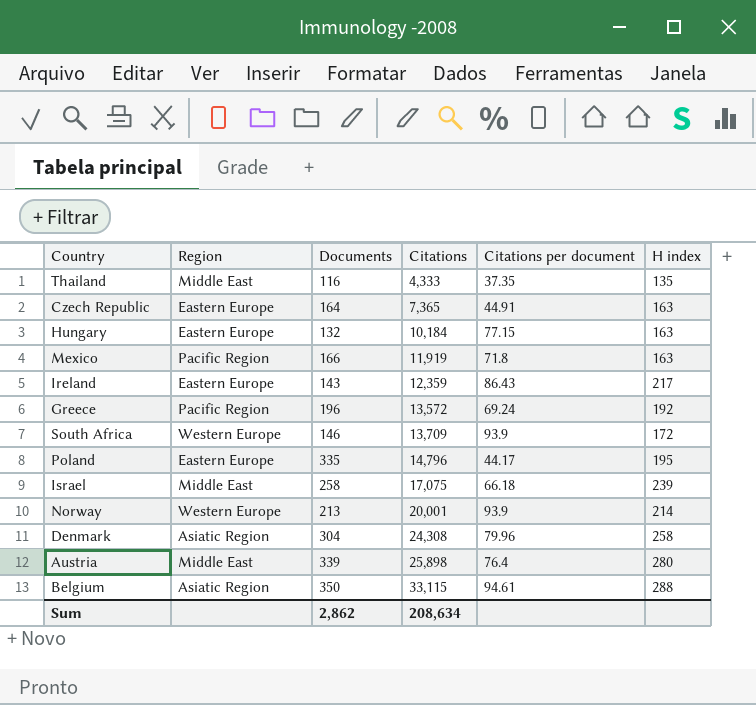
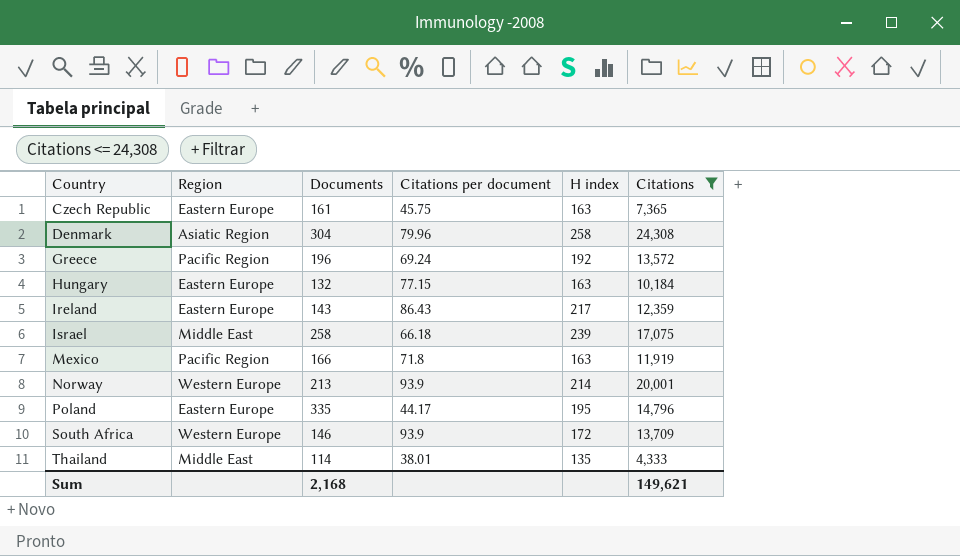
filter: none -> Citations <= 24,308
row order: Citations ascending -> Country ascending
column Citations | position: 4 -> 6
Czech Republic | Documents: 164 -> 161
Czech Republic | Citations per document: 44.91 -> 45.75
Thailand | Documents: 116 -> 114
Thailand | Citations per document: 37.35 -> 38.01
Sum | Documents: 2,862 -> 2,168
Sum | Citations: 208,634 -> 149,621

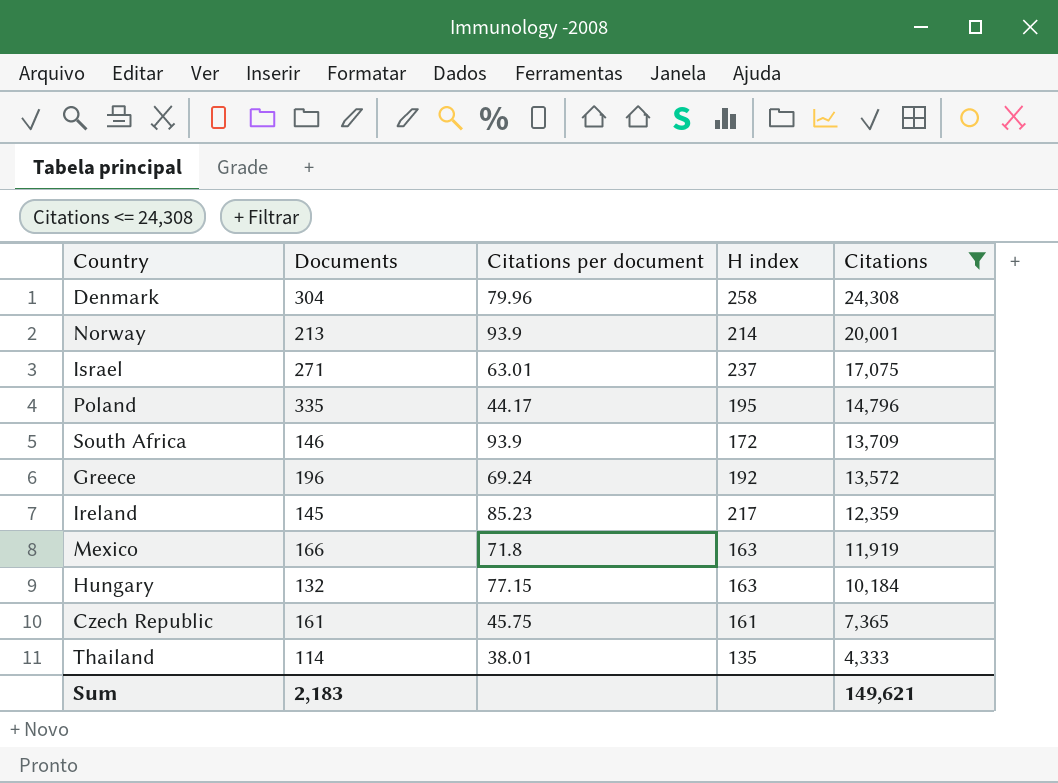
row order: Country ascending -> Citations descending
column Region | position: 2 -> none
Israel | Documents: 258 -> 271
Israel | Citations per document: 66.18 -> 63.01
Israel | H index: 239 -> 237
Ireland | Documents: 143 -> 145
Ireland | Citations per document: 86.43 -> 85.23
Czech Republic | H index: 163 -> 161
Sum | Documents: 2,168 -> 2,183

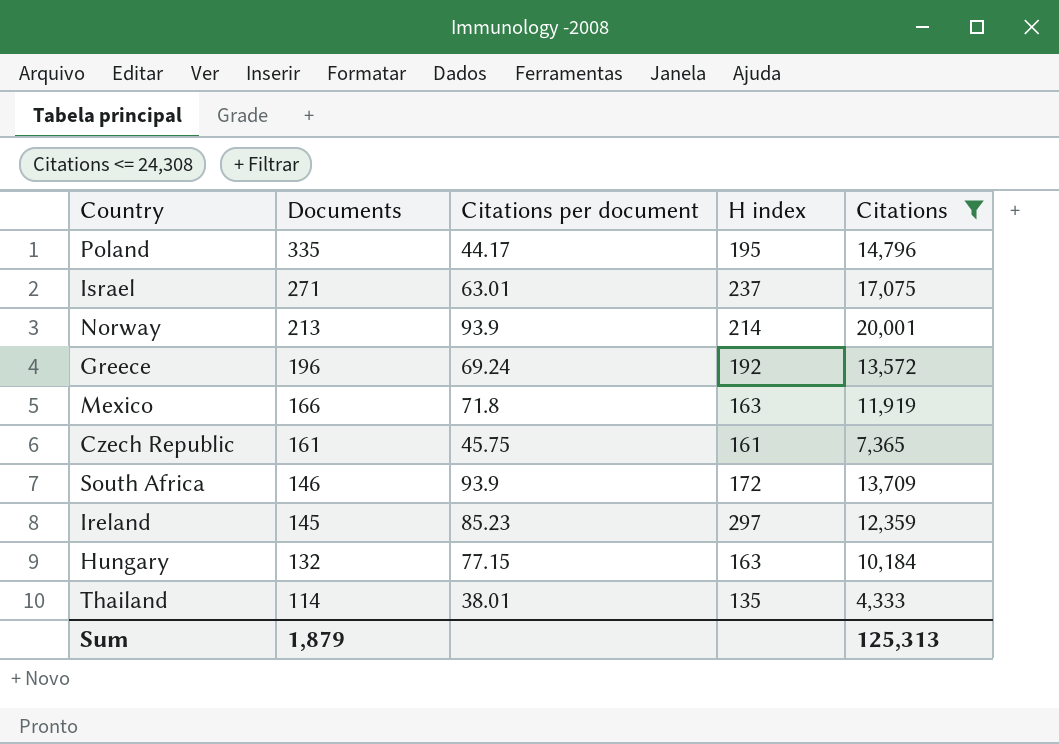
row order: Citations descending -> Documents descending
row Denmark: 304 | 79.96 | 258 | 24,308 -> none
Ireland | H index: 217 -> 297
Sum | Documents: 2,183 -> 1,879
Sum | Citations: 149,621 -> 125,313

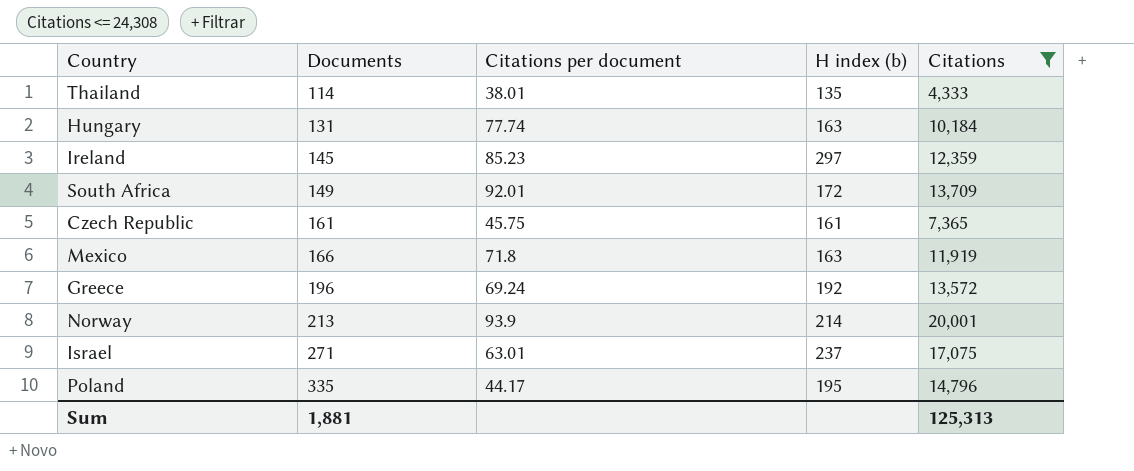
row order: Documents descending -> Documents ascending
column name: H index -> H index (b)
Hungary | Documents: 132 -> 131
Hungary | Citations per document: 77.15 -> 77.74
South Africa | Documents: 146 -> 149
South Africa | Citations per document: 93.9 -> 92.01
Sum | Documents: 1,879 -> 1,881

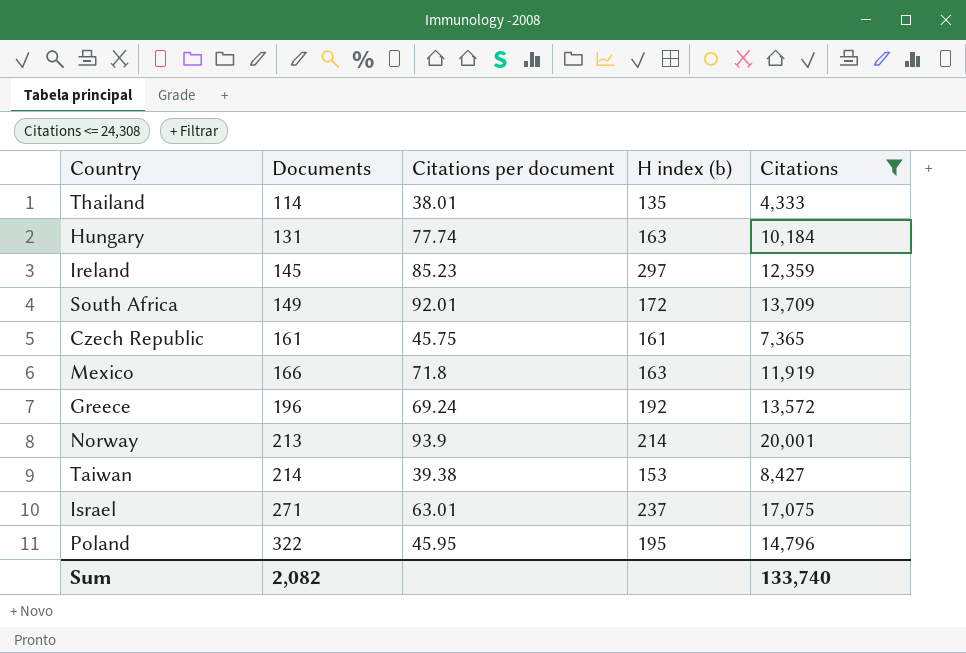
row Taiwan: none -> 214 | 39.38 | 153 | 8,427
Poland | Documents: 335 -> 322
Poland | Citations per document: 44.17 -> 45.95
Sum | Documents: 1,881 -> 2,082
Sum | Citations: 125,313 -> 133,740

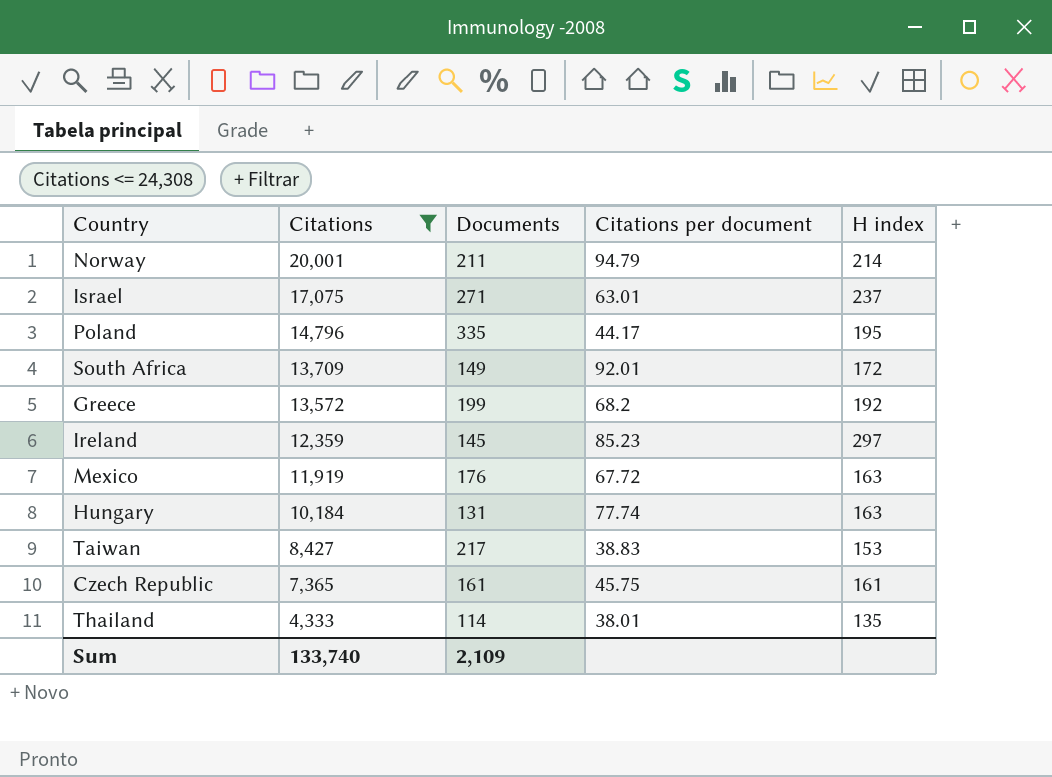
row order: Documents ascending -> Citations descending
column Citations | position: 5 -> 2
column name: H index (b) -> H index
Norway | Documents: 213 -> 211
Norway | Citations per document: 93.9 -> 94.79
Poland | Documents: 322 -> 335
Poland | Citations per document: 45.95 -> 44.17
Greece | Documents: 196 -> 199
Greece | Citations per document: 69.24 -> 68.2
Mexico | Documents: 166 -> 176
Mexico | Citations per document: 71.8 -> 67.72
Taiwan | Documents: 214 -> 217
Taiwan | Citations per document: 39.38 -> 38.83
Sum | Documents: 2,082 -> 2,109

